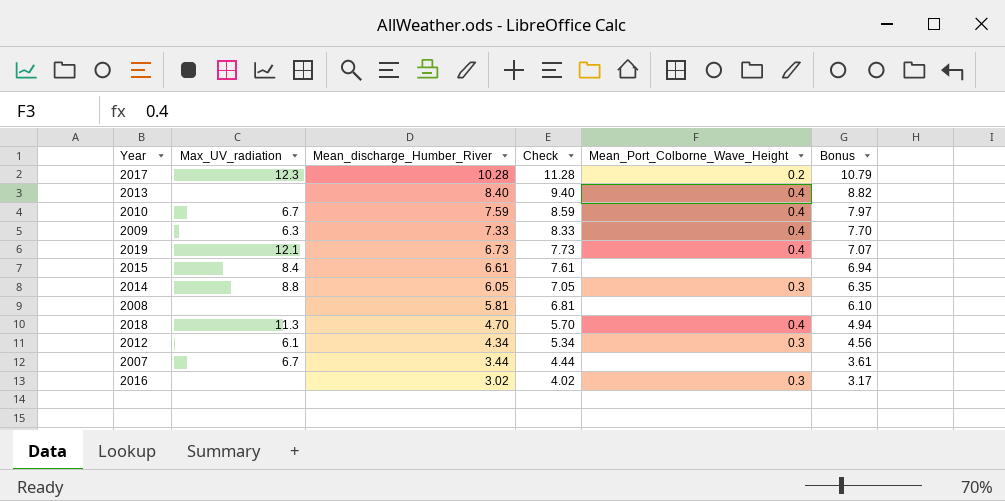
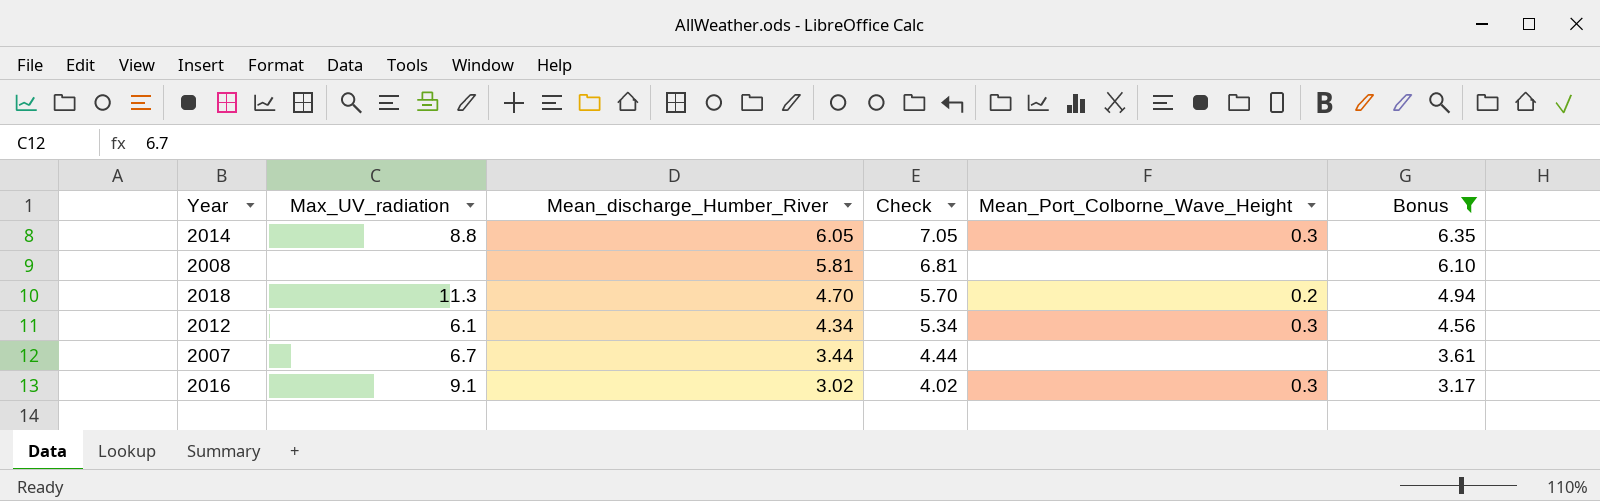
filter: none -> Bonus <= 6.35
2018 | Mean_Port_Colborne_Wave_Height: 0.4 -> 0.2
2016 | Max_UV_radiation: none -> 9.1

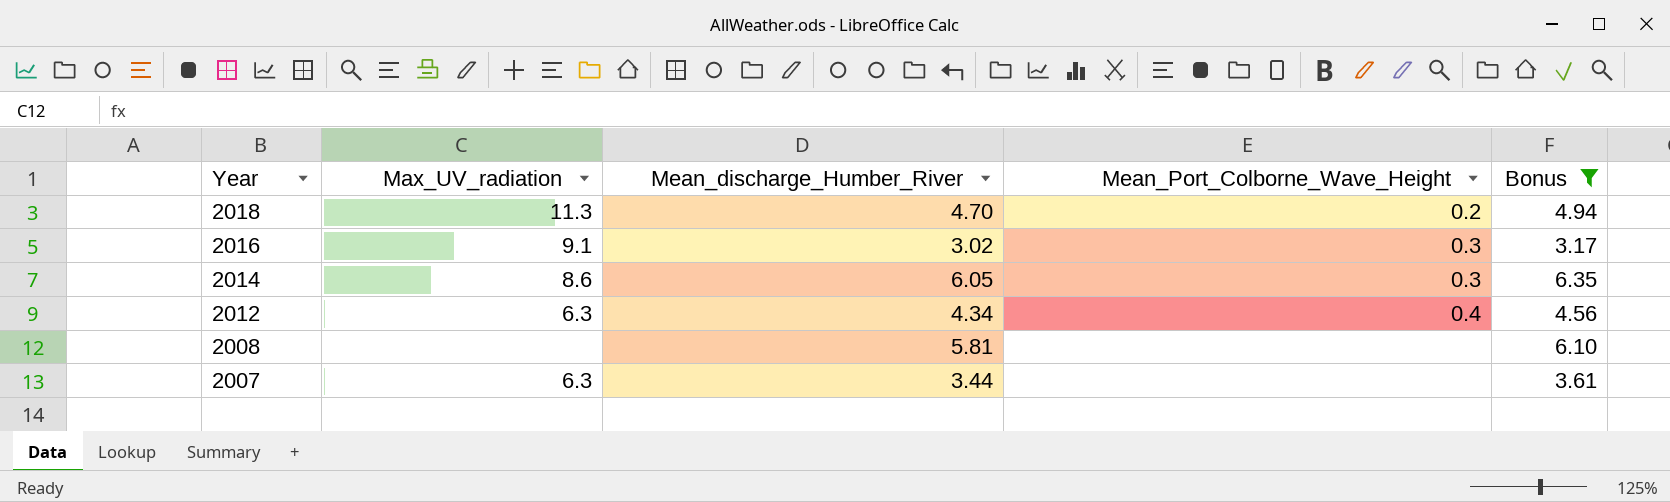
row order: Mean_discharge_Humber_River descending -> Year descending
column Check | formula: [Mean_discharge_Humber_River] + 1 -> none
2014 | Max_UV_radiation: 8.8 -> 8.6
2012 | Max_UV_radiation: 6.1 -> 6.3
2012 | Mean_Port_Colborne_Wave_Height: 0.3 -> 0.4
2007 | Max_UV_radiation: 6.7 -> 6.3

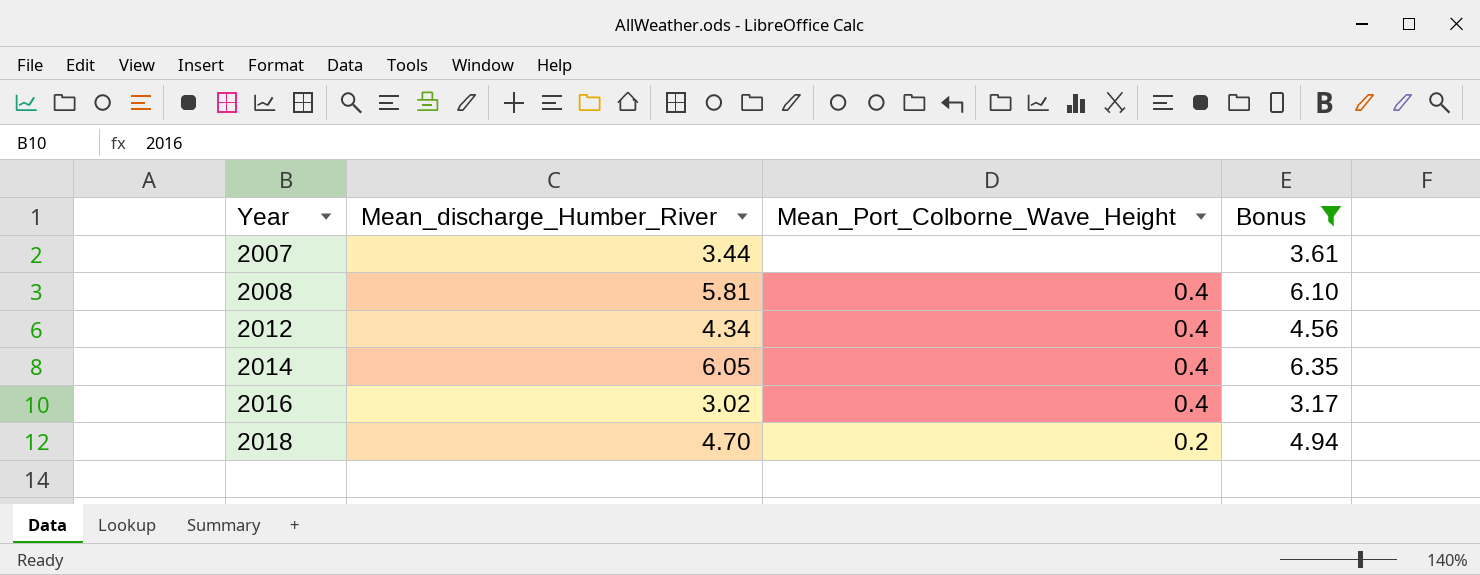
row order: Year descending -> Year ascending
column Max_UV_radiation | position: 2 -> none
2008 | Mean_Port_Colborne_Wave_Height: none -> 0.4
2014 | Mean_Port_Colborne_Wave_Height: 0.3 -> 0.4
2016 | Mean_Port_Colborne_Wave_Height: 0.3 -> 0.4

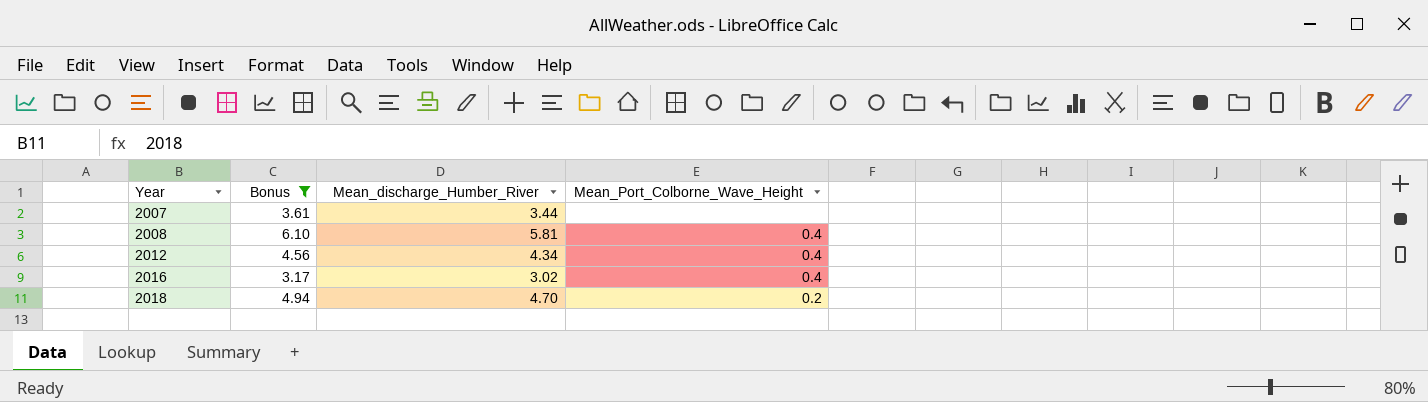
column Bonus | position: 4 -> 2
row 2014: 6.05 | 0.4 | 6.35 -> none

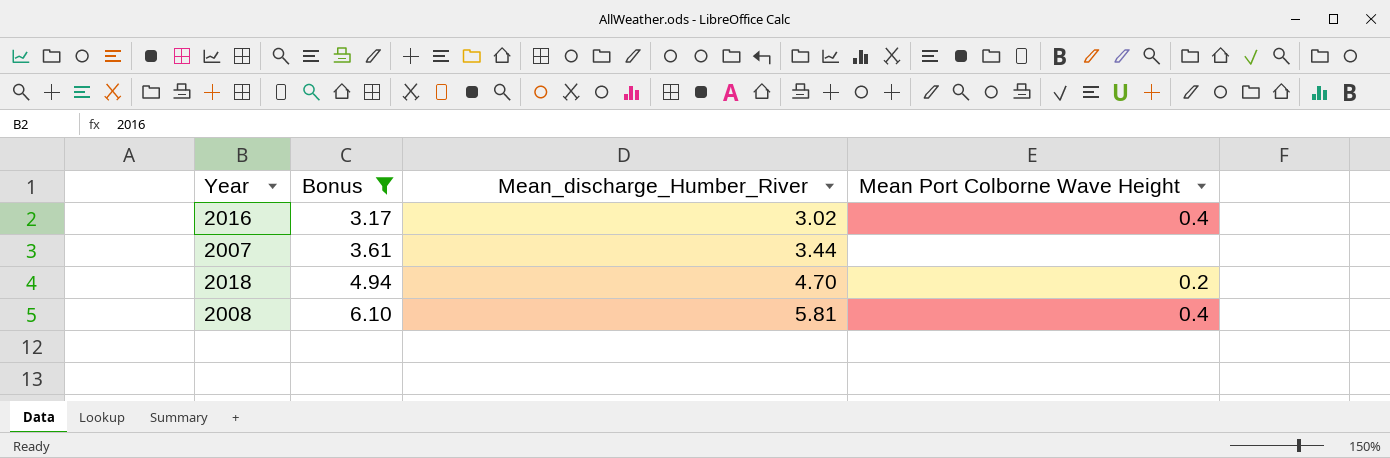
row order: Year ascending -> Bonus ascending
column name: Mean_Port_Colborne_Wave_Height -> Mean Port Colborne Wave Height
row 2012: 4.56 | 4.34 | 0.4 -> none

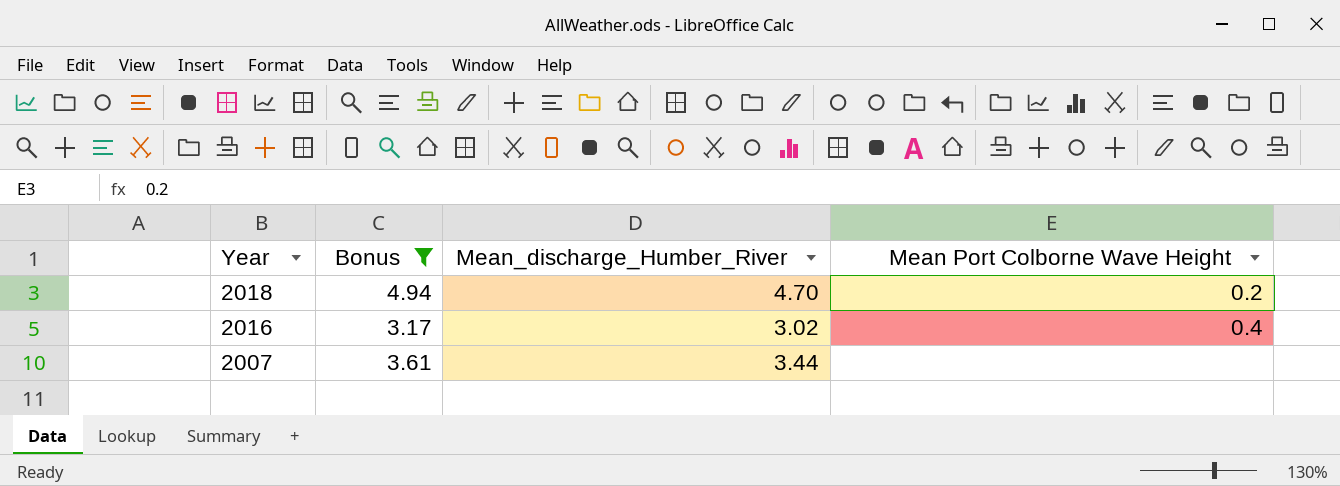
row order: Bonus ascending -> Year descending
row 2008: 6.10 | 5.81 | 0.4 -> none

